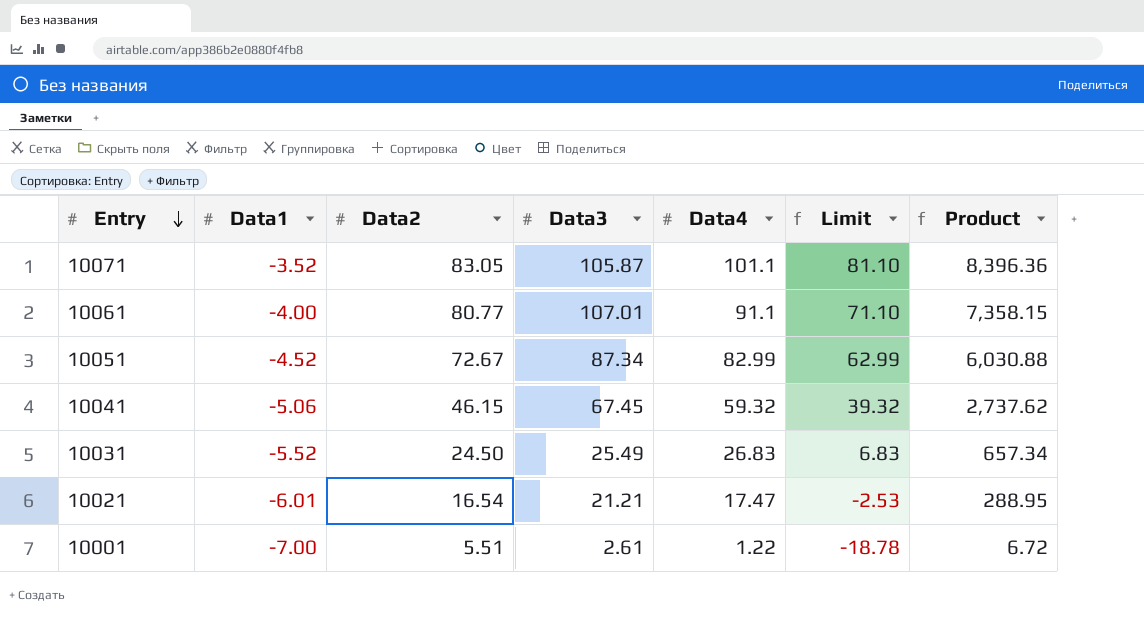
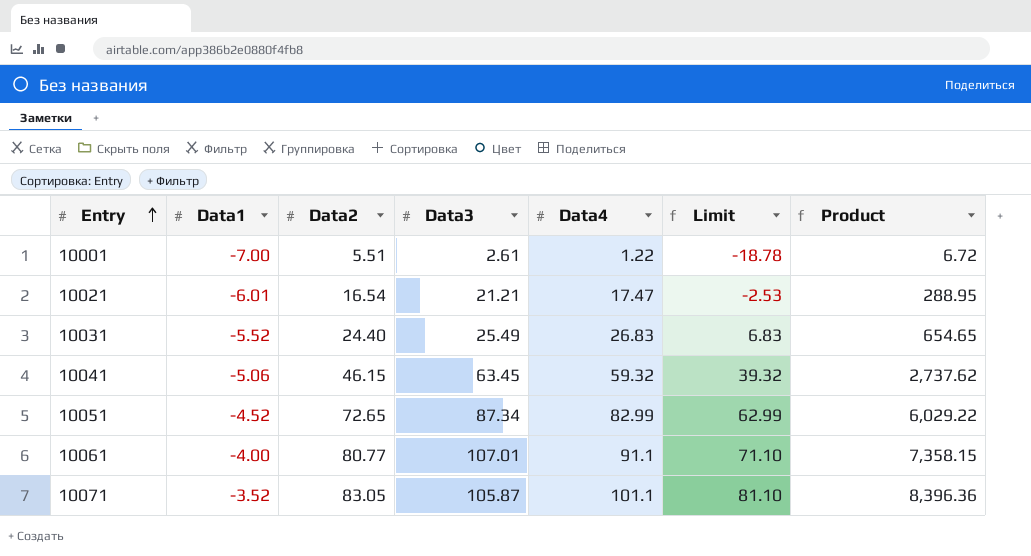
row order: Entry descending -> Entry ascending
10031 | Data2: 24.50 -> 24.40
10031 | Product: 657.34 -> 654.65
10041 | Data3: 67.45 -> 63.45
10051 | Data2: 72.67 -> 72.65
10051 | Product: 6,030.88 -> 6,029.22

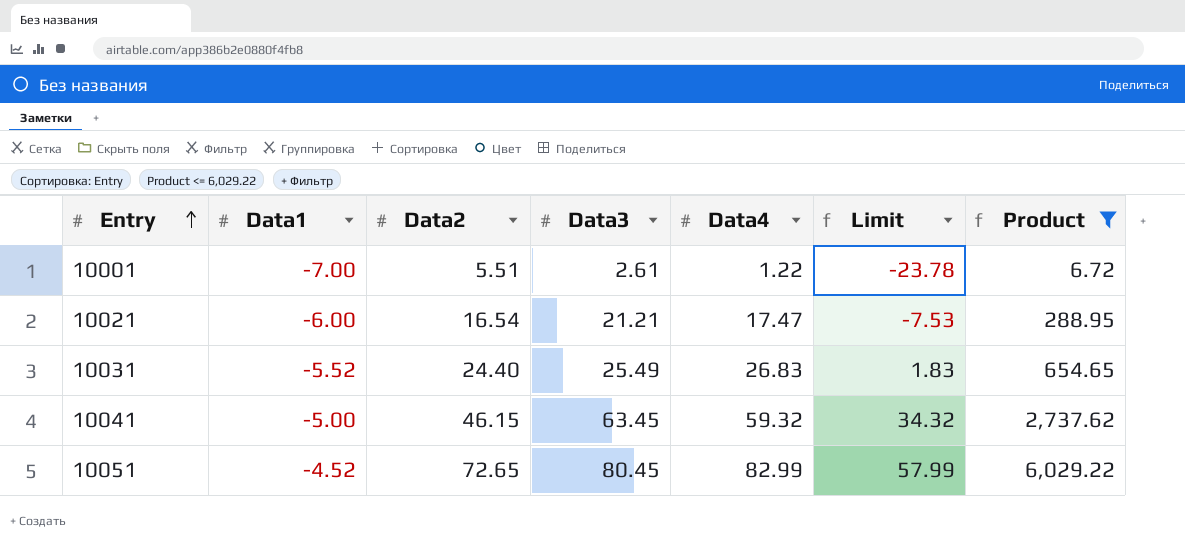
filter: none -> Product <= 6,029.22
column Limit | formula: [Data4] - 20 -> [Data4] - 25
10021 | Data1: -6.01 -> -6.00
10041 | Data1: -5.06 -> -5.00
10051 | Data3: 87.34 -> 80.45

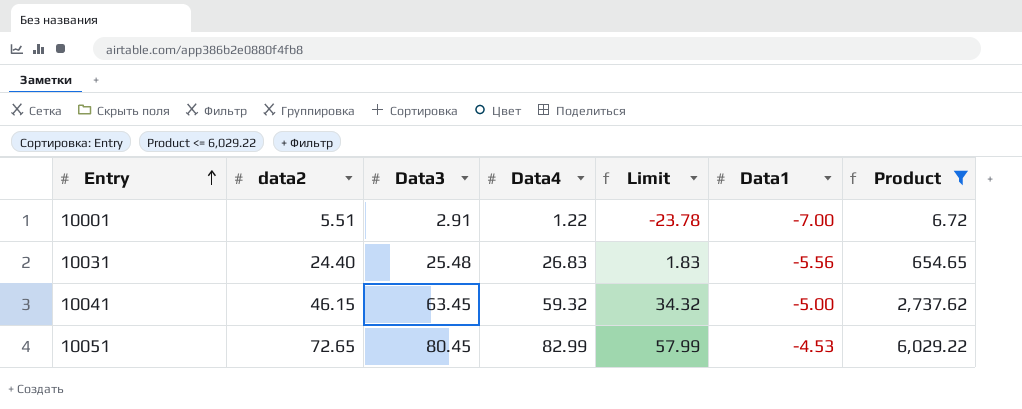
column name: Data2 -> data2
column Data1 | position: 2 -> 6
row 10021: -6.00 | 16.54 | 21.21 | 17.47 | -7.53 | 288.95 -> none
10001 | Data3: 2.61 -> 2.91
10031 | Data3: 25.49 -> 25.48
10031 | Data1: -5.52 -> -5.56
10051 | Data1: -4.52 -> -4.53

